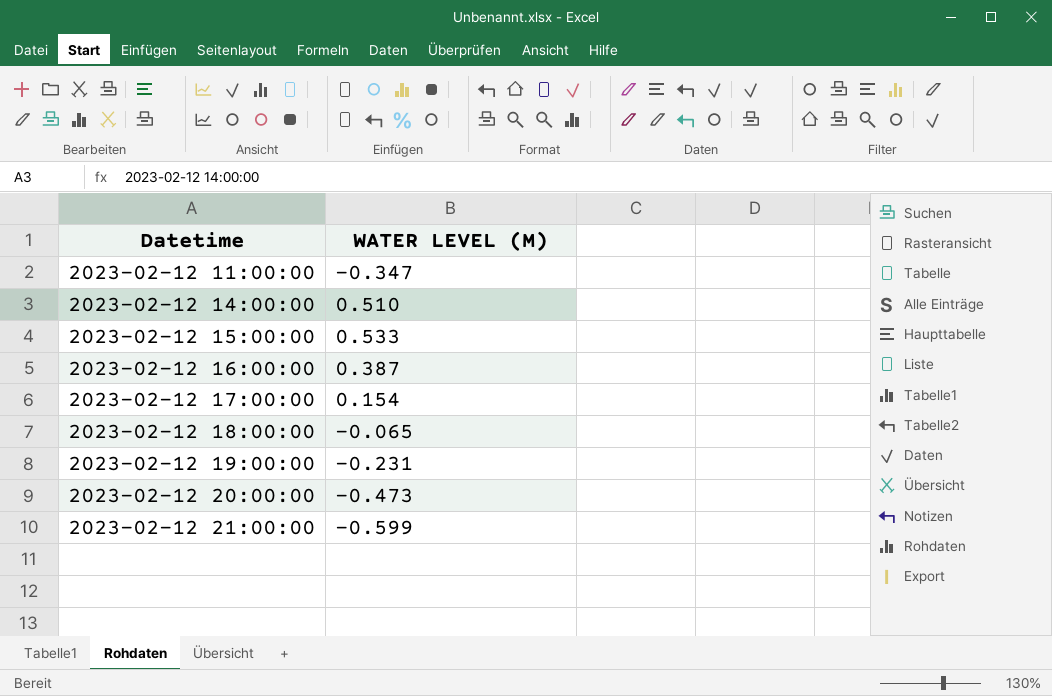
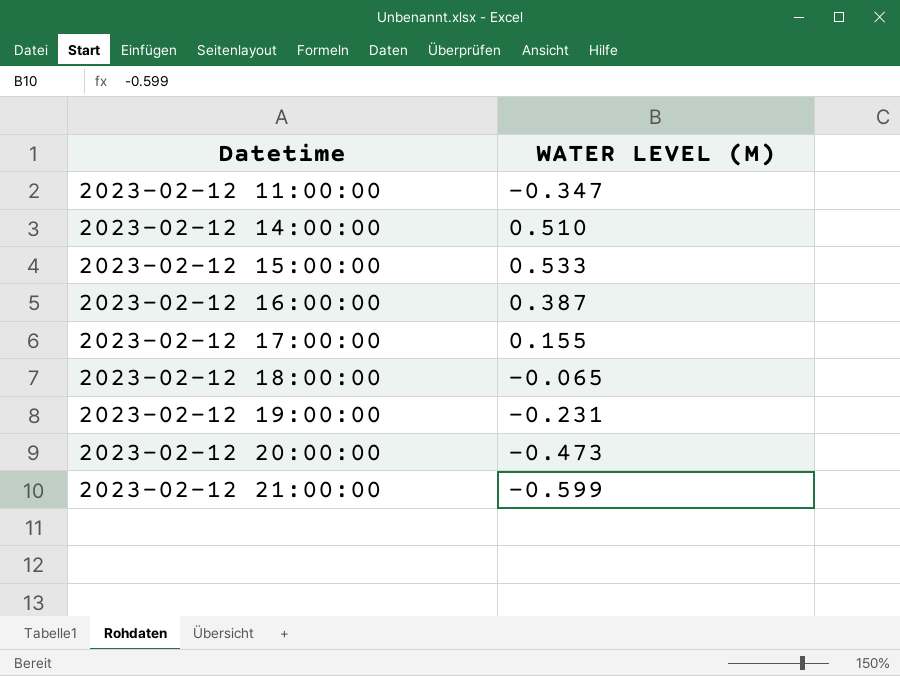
2023-02-12 17:00:00 | WATER LEVEL (M): 0.154 -> 0.155

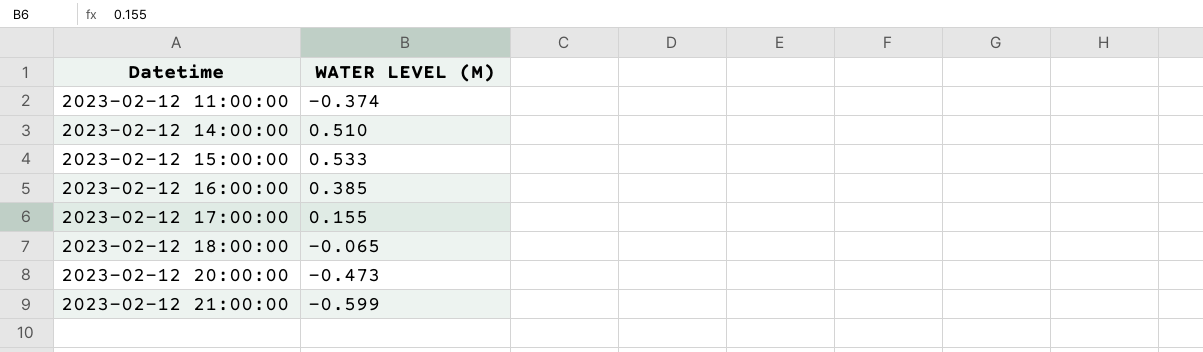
row 2023-02-12 19:00:00: -0.231 -> none
2023-02-12 11:00:00 | WATER LEVEL (M): -0.347 -> -0.374
2023-02-12 16:00:00 | WATER LEVEL (M): 0.387 -> 0.385

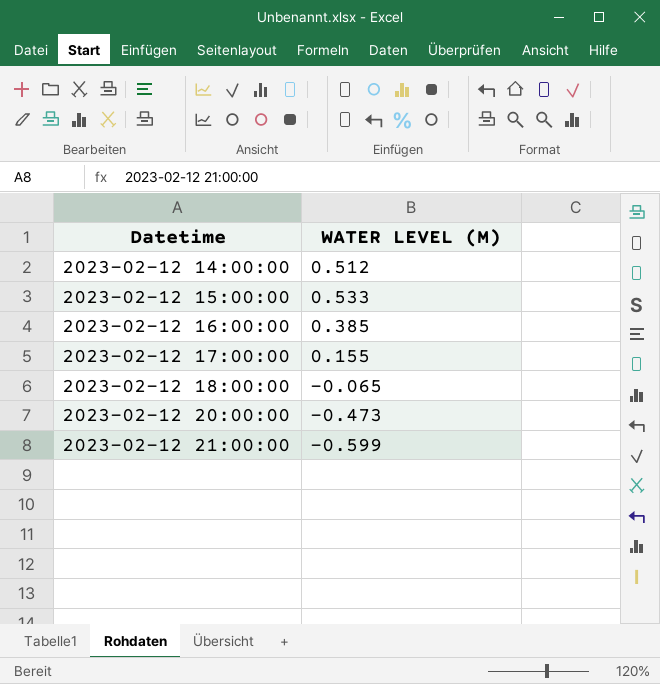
row 2023-02-12 11:00:00: -0.374 -> none
2023-02-12 14:00:00 | WATER LEVEL (M): 0.510 -> 0.512

